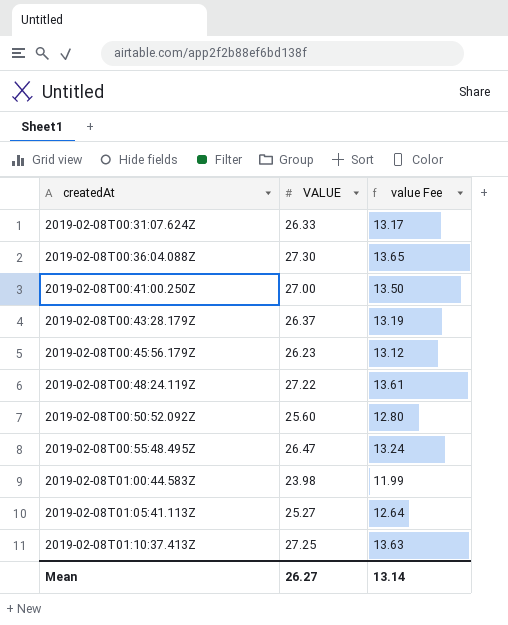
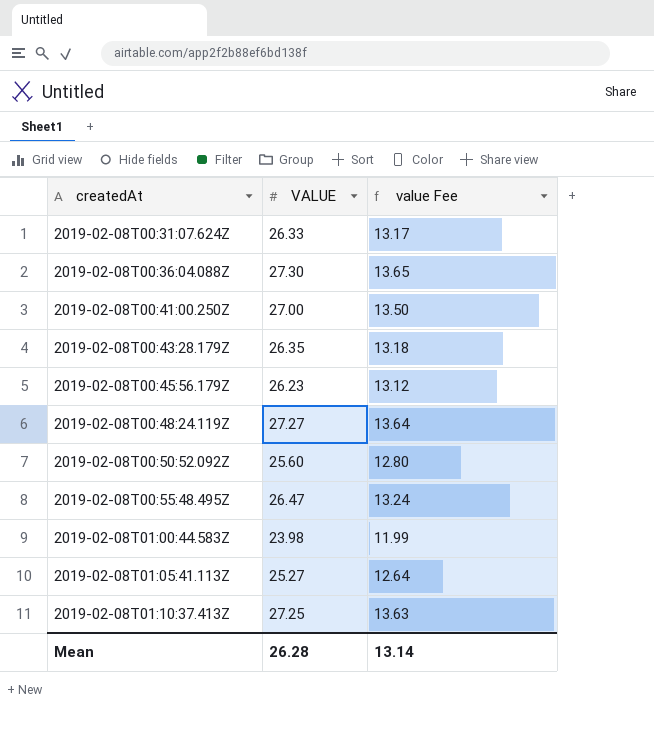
2019-02-08T00:43:28.179Z | VALUE: 26.37 -> 26.35
2019-02-08T00:43:28.179Z | value Fee: 13.19 -> 13.18
2019-02-08T00:48:24.119Z | VALUE: 27.22 -> 27.27
2019-02-08T00:48:24.119Z | value Fee: 13.61 -> 13.64
Mean | VALUE: 26.27 -> 26.28

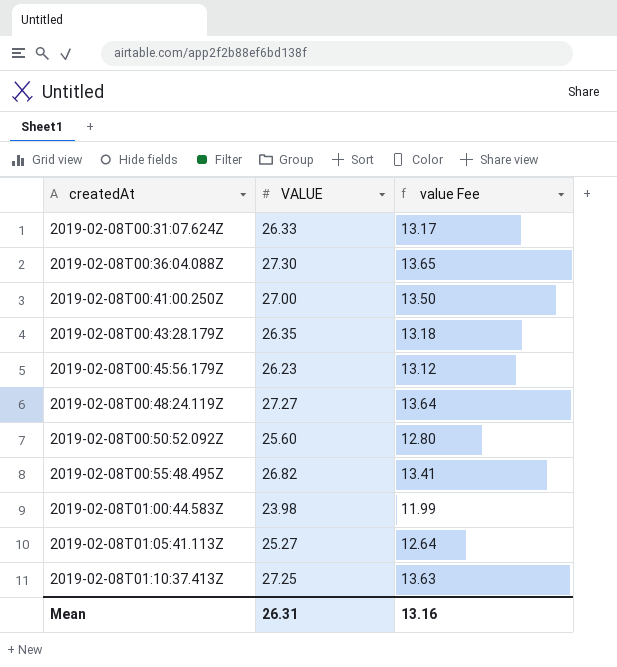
2019-02-08T00:55:48.495Z | VALUE: 26.47 -> 26.82
2019-02-08T00:55:48.495Z | value Fee: 13.24 -> 13.41
Mean | VALUE: 26.28 -> 26.31
Mean | value Fee: 13.14 -> 13.16

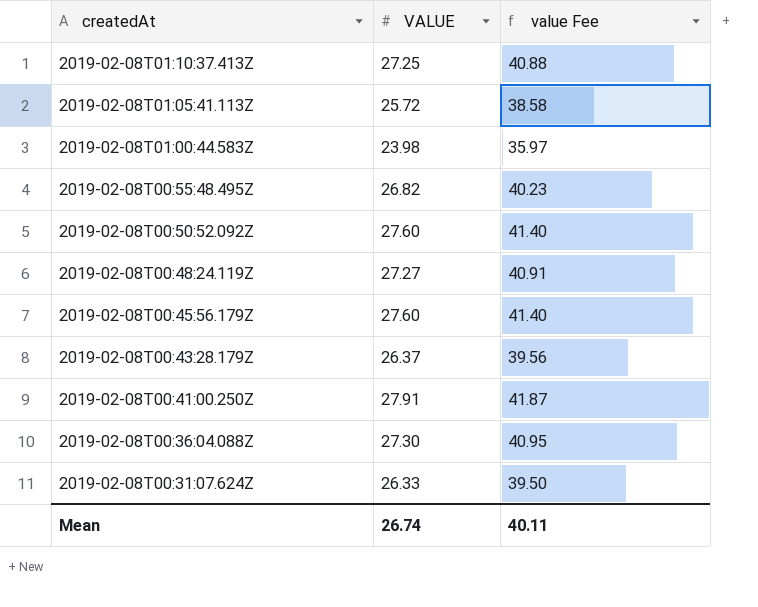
row order: createdAt ascending -> createdAt descending
column value Fee | formula: [VALUE] * 0.5 -> [VALUE] * 1.5
2019-02-08T01:05:41.113Z | VALUE: 25.27 -> 25.72
2019-02-08T00:50:52.092Z | VALUE: 25.60 -> 27.60
2019-02-08T00:45:56.179Z | VALUE: 26.23 -> 27.60
2019-02-08T00:43:28.179Z | VALUE: 26.35 -> 26.37
2019-02-08T00:41:00.250Z | VALUE: 27.00 -> 27.91
Mean | VALUE: 26.31 -> 26.74
Mean | value Fee: 13.16 -> 40.11

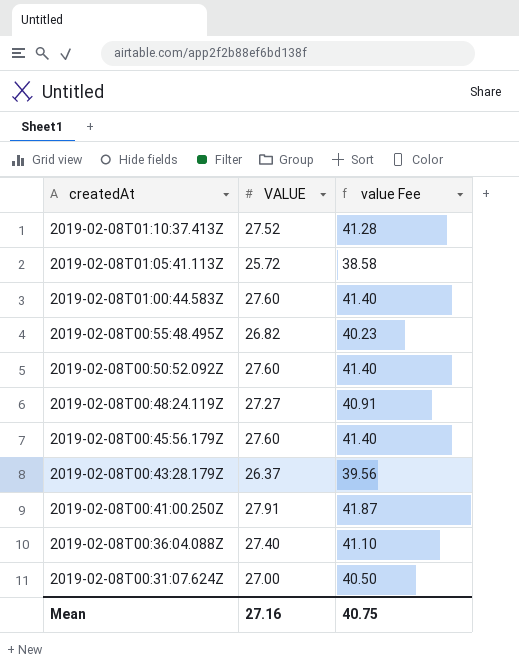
2019-02-08T01:10:37.413Z | VALUE: 27.25 -> 27.52
2019-02-08T01:10:37.413Z | value Fee: 40.88 -> 41.28
2019-02-08T01:00:44.583Z | VALUE: 23.98 -> 27.60
2019-02-08T01:00:44.583Z | value Fee: 35.97 -> 41.40
2019-02-08T00:36:04.088Z | VALUE: 27.30 -> 27.40
2019-02-08T00:36:04.088Z | value Fee: 40.95 -> 41.10
2019-02-08T00:31:07.624Z | VALUE: 26.33 -> 27.00
2019-02-08T00:31:07.624Z | value Fee: 39.50 -> 40.50
Mean | VALUE: 26.74 -> 27.16
Mean | value Fee: 40.11 -> 40.75

